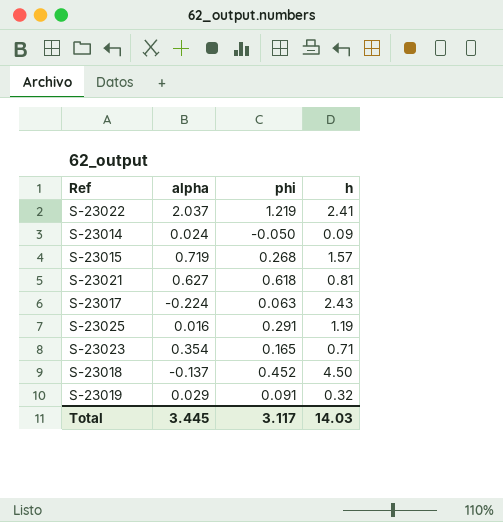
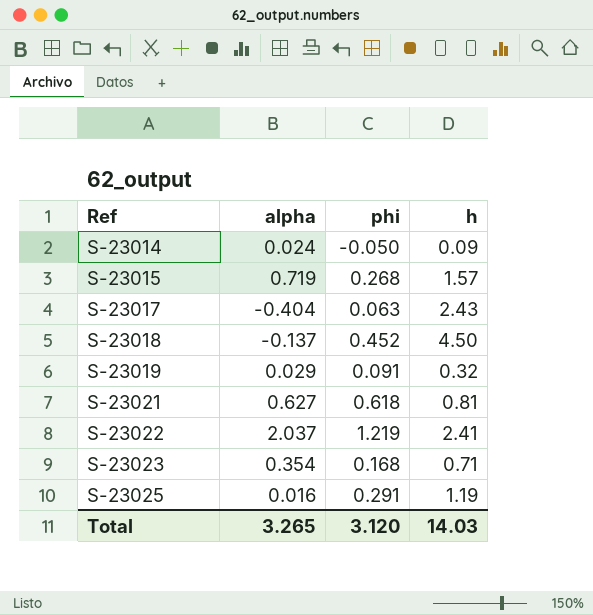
row order: none -> Ref ascending
S-23017 | alpha: -0.224 -> -0.404
S-23023 | phi: 0.165 -> 0.168
Total | alpha: 3.445 -> 3.265
Total | phi: 3.117 -> 3.120

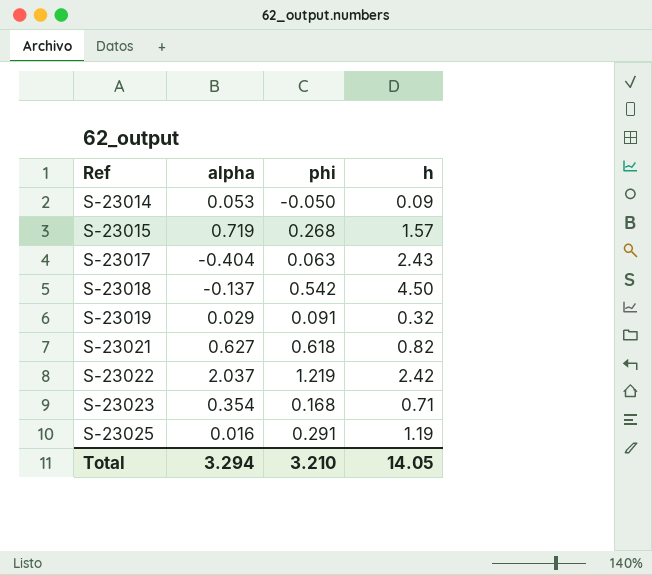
S-23014 | alpha: 0.024 -> 0.053
S-23018 | phi: 0.452 -> 0.542
S-23021 | h: 0.81 -> 0.82
S-23022 | h: 2.41 -> 2.42
Total | alpha: 3.265 -> 3.294
Total | phi: 3.120 -> 3.210
Total | h: 14.03 -> 14.05

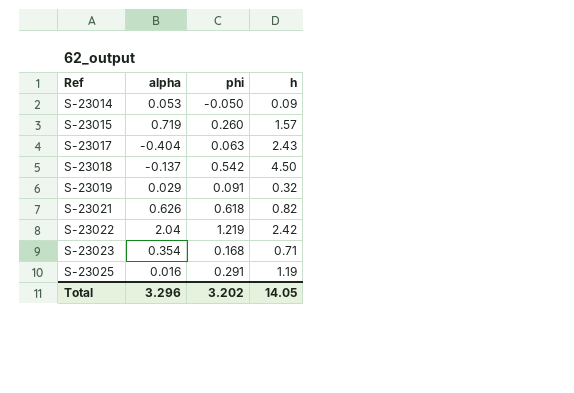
S-23015 | phi: 0.268 -> 0.260
S-23021 | alpha: 0.627 -> 0.626
S-23022 | alpha: 2.037 -> 2.04
Total | alpha: 3.294 -> 3.296
Total | phi: 3.210 -> 3.202

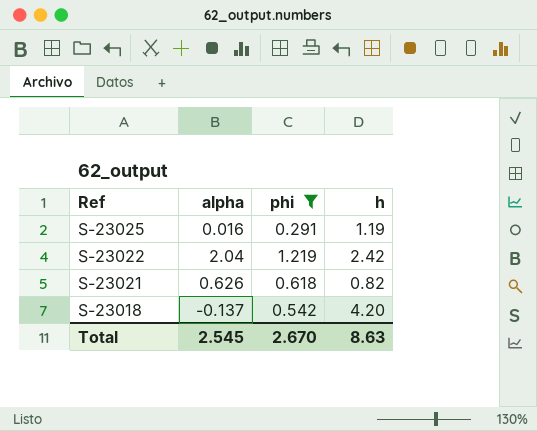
filter: none -> phi >= 0.291
row order: Ref ascending -> Ref descending
S-23018 | h: 4.50 -> 4.20
Total | alpha: 3.296 -> 2.545
Total | phi: 3.202 -> 2.670
Total | h: 14.05 -> 8.63

